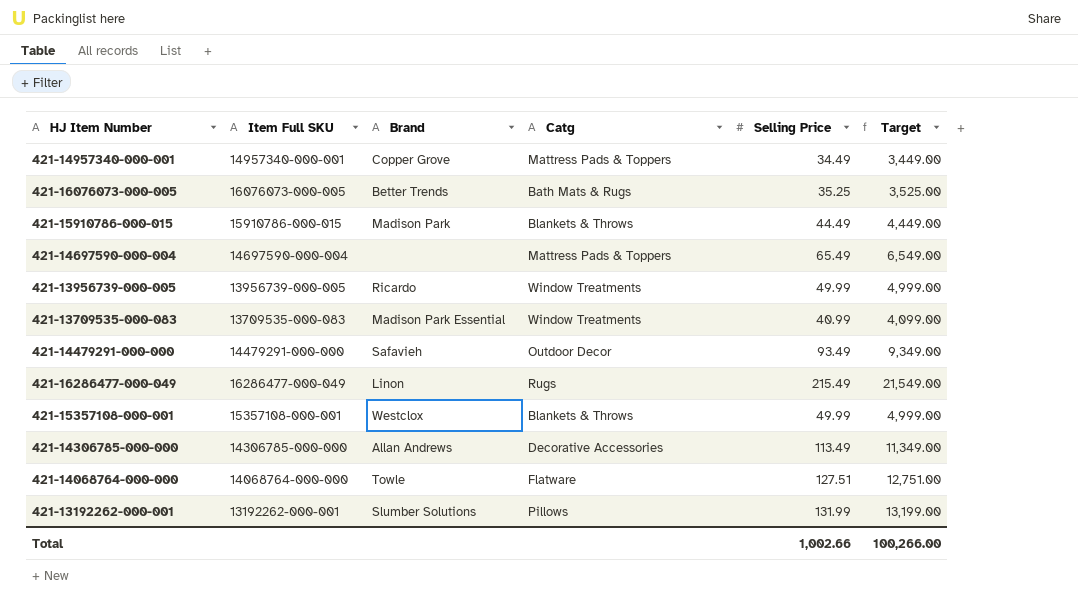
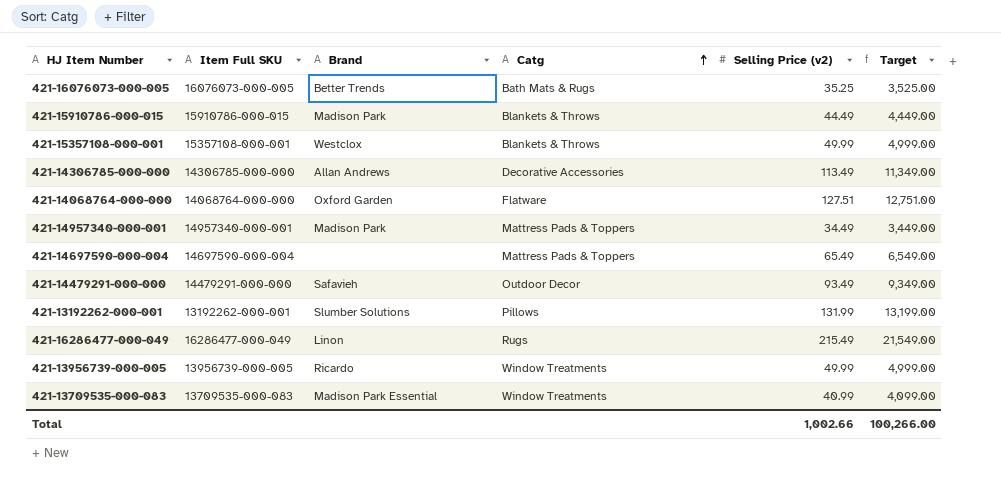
row order: none -> Catg ascending
column name: Selling Price -> Selling Price (v2)
421-14068764-000-000 | Brand: Towle -> Oxford Garden
421-14957340-000-001 | Brand: Copper Grove -> Madison Park

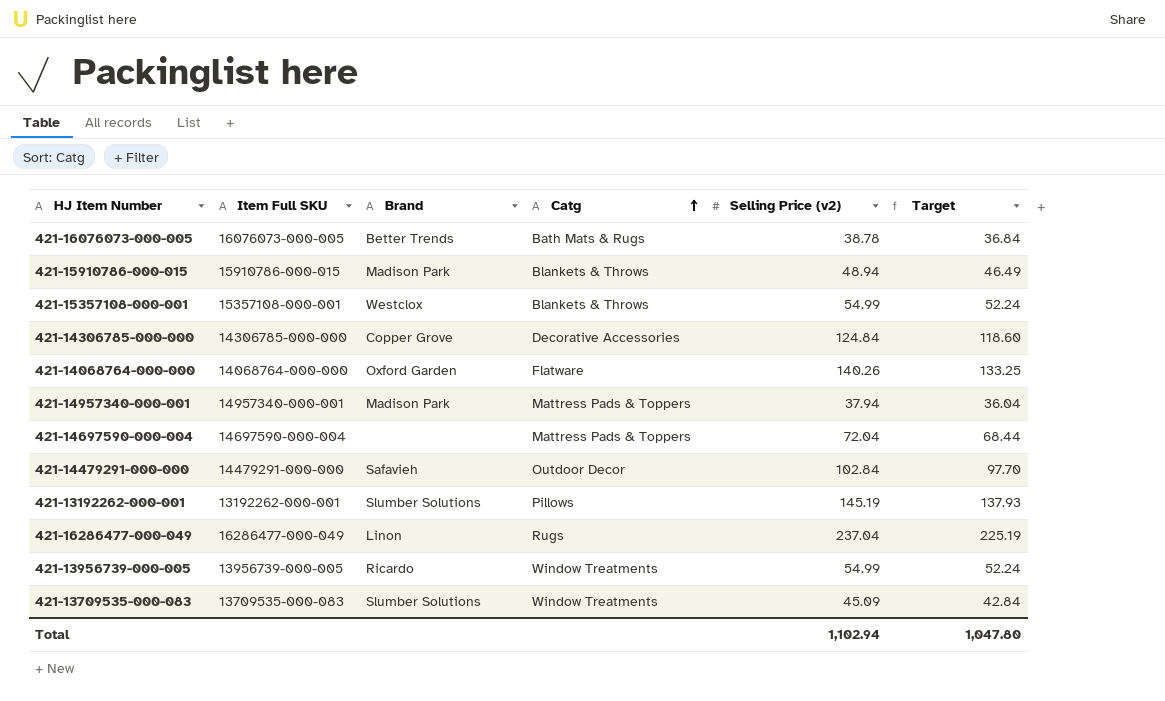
column Target | formula: [Selling Price (v2)] * 100 -> [Selling Price (v2)] * 0.95
421-16076073-000-005 | Selling Price (v2): 35.25 -> 38.78
421-15910786-000-015 | Selling Price (v2): 44.49 -> 48.94
421-15357108-000-001 | Selling Price (v2): 49.99 -> 54.99
421-14306785-000-000 | Brand: Allan Andrews -> Copper Grove
421-14306785-000-000 | Selling Price (v2): 113.49 -> 124.84
421-14068764-000-000 | Selling Price (v2): 127.51 -> 140.26
421-14957340-000-001 | Selling Price (v2): 34.49 -> 37.94
421-14697590-000-004 | Selling Price (v2): 65.49 -> 72.04
421-14479291-000-000 | Selling Price (v2): 93.49 -> 102.84
421-13192262-000-001 | Selling Price (v2): 131.99 -> 145.19
421-16286477-000-049 | Selling Price (v2): 215.49 -> 237.04
421-13956739-000-005 | Selling Price (v2): 49.99 -> 54.99
421-13709535-000-083 | Brand: Madison Park Essential -> Slumber Solutions
421-13709535-000-083 | Selling Price (v2): 40.99 -> 45.09
Total | Selling Price (v2): 1,002.66 -> 1,102.94
Total | Target: 100,266.00 -> 1,047.80

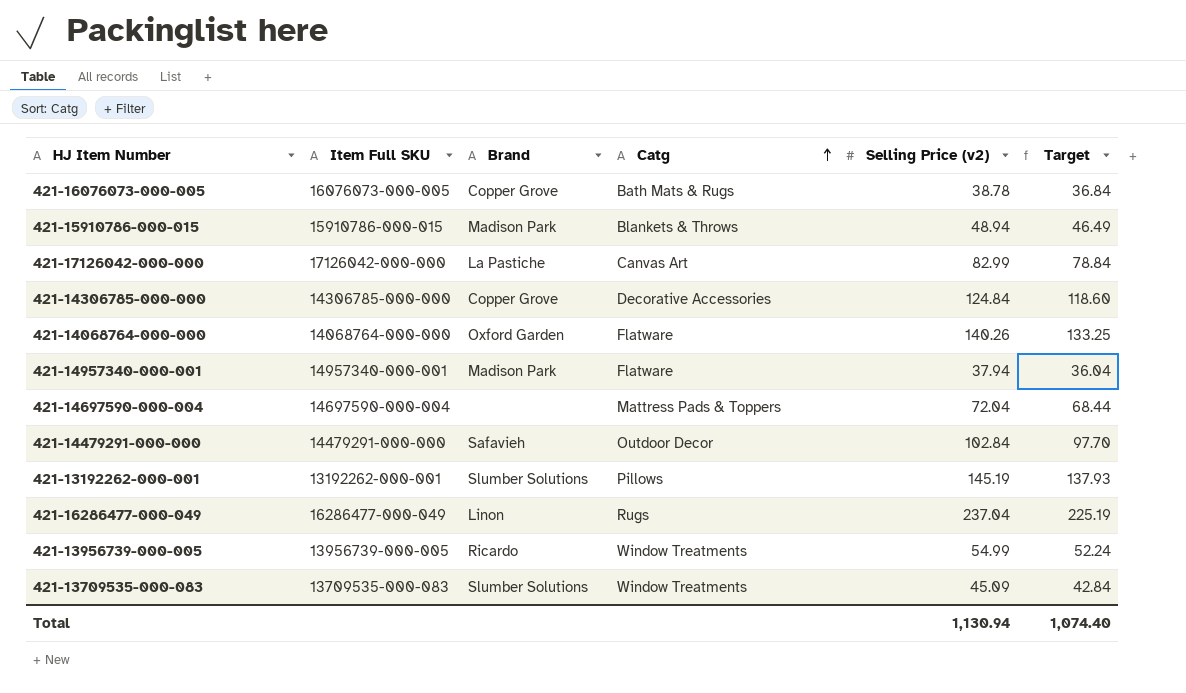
row 421-15357108-000-001: 15357108-000-001 | Westclox | Blankets & Throws | 54.99 | 52.24 -> none
421-16076073-000-005 | Brand: Better Trends -> Copper Grove
row 421-17126042-000-000: none -> 17126042-000-000 | La Pastiche | Canvas Art | 82.99 | 78.84
421-14957340-000-001 | Catg: Mattress Pads & Toppers -> Flatware
Total | Selling Price (v2): 1,102.94 -> 1,130.94
Total | Target: 1,047.80 -> 1,074.40

